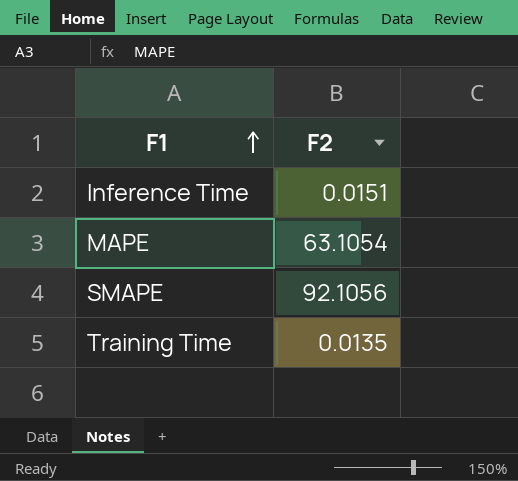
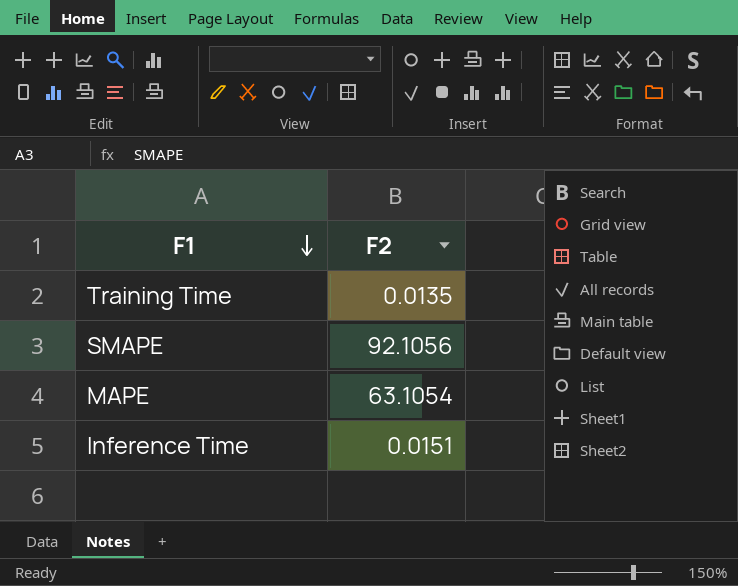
row order: F1 ascending -> F1 descending

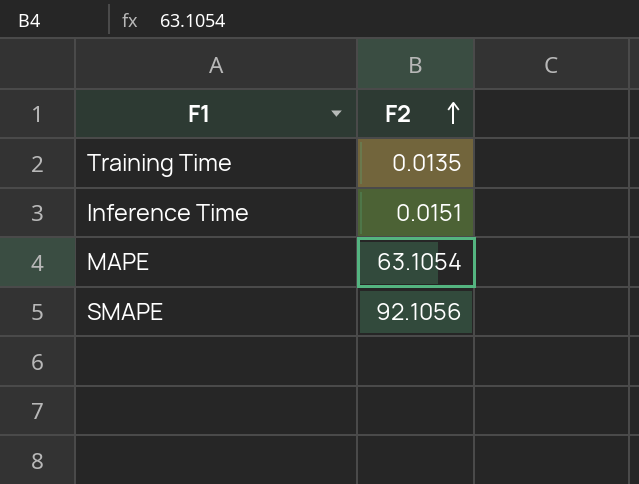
row order: F1 descending -> F2 ascending

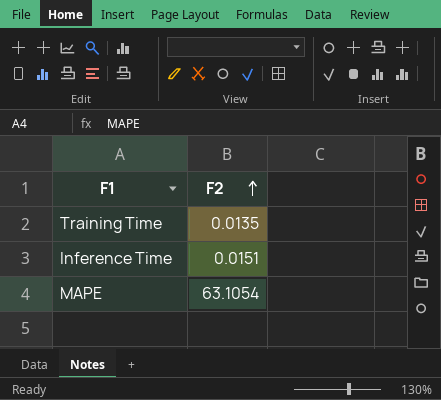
row SMAPE: 92.1056 -> none

